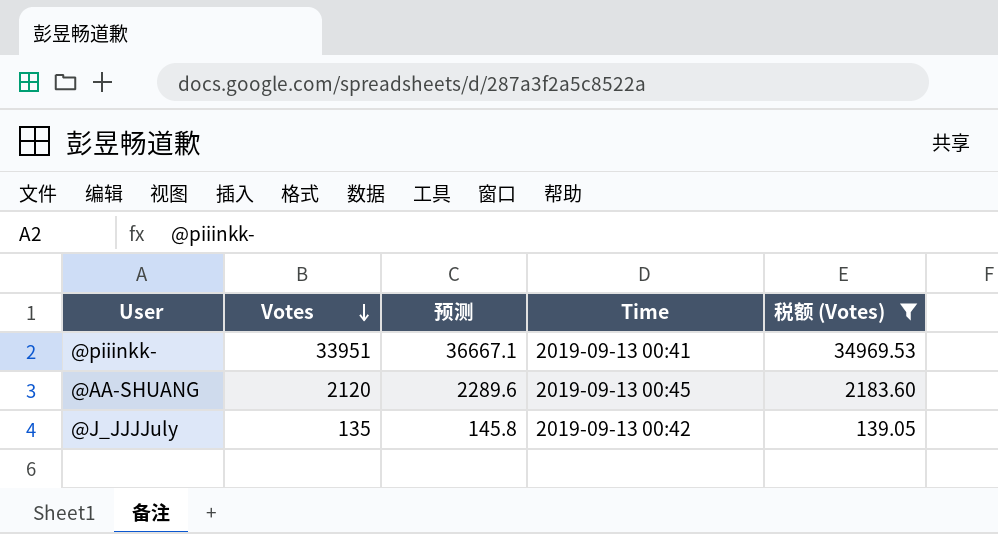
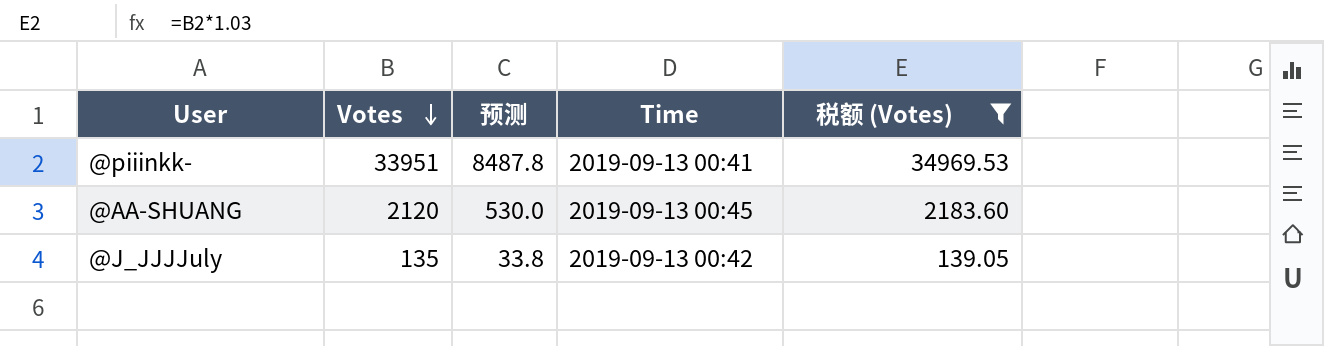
column 预测 | formula: [Votes] * 1.08 -> [Votes] * 0.25

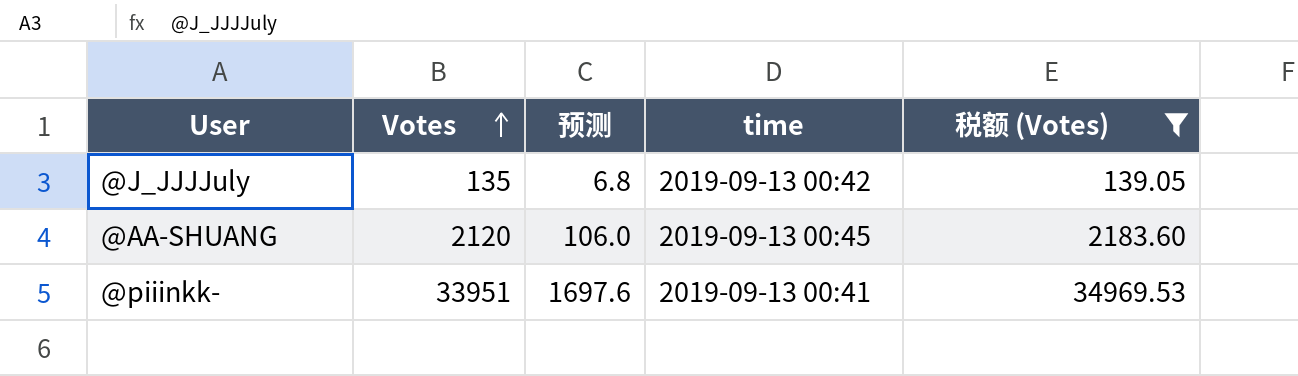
row order: Votes descending -> Votes ascending
column 预测 | formula: [Votes] * 0.25 -> [Votes] * 0.05
column name: Time -> time

